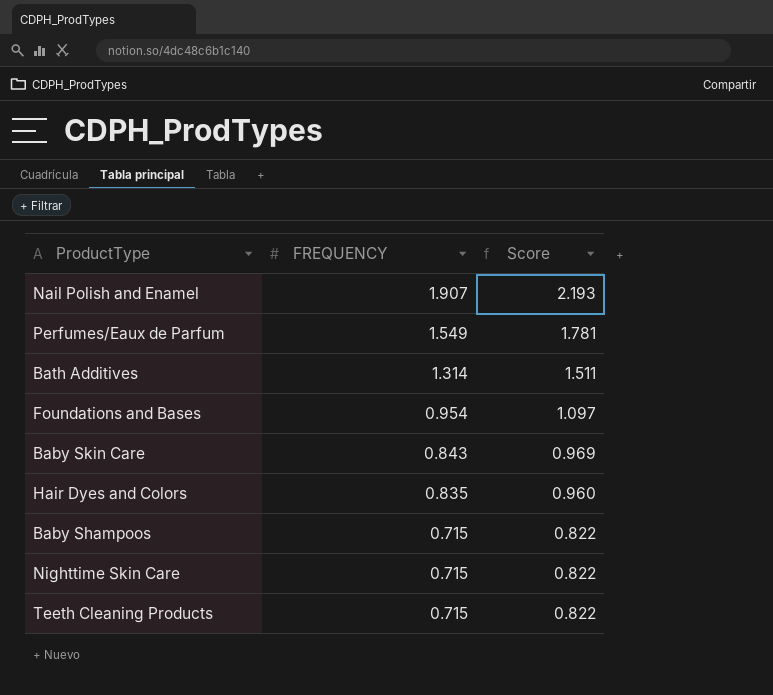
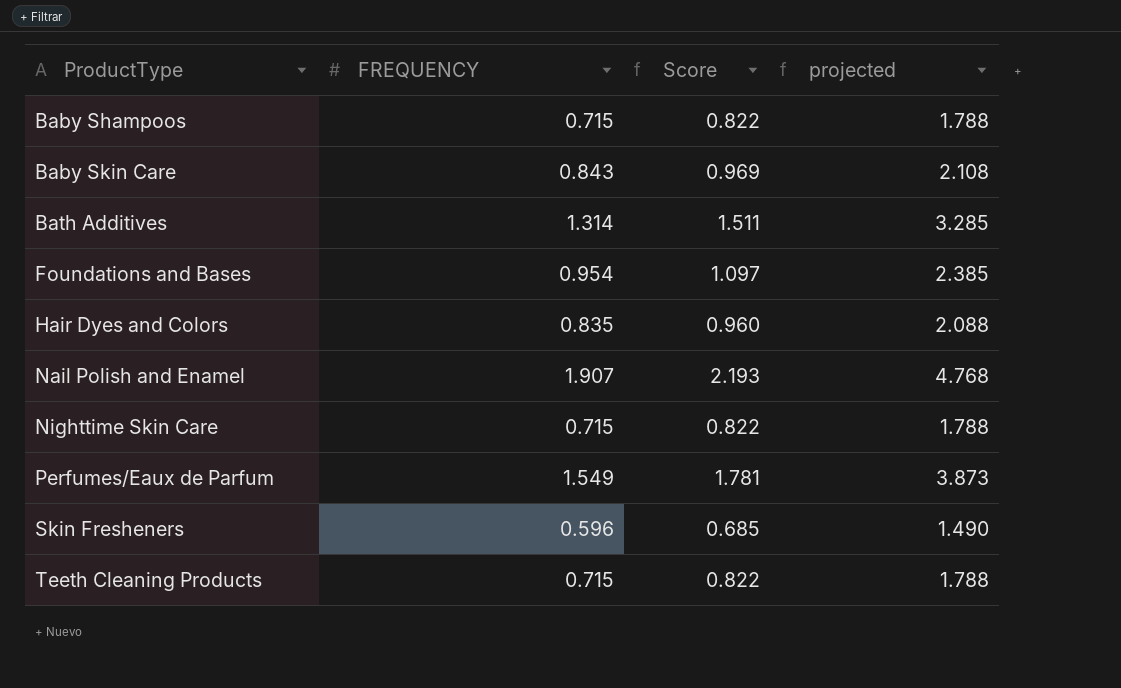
row order: FREQUENCY descending -> ProductType ascending
column projected | formula: none -> [FREQUENCY] * 2.5
row Skin Fresheners: none -> 0.596 | 0.685 | 1.490

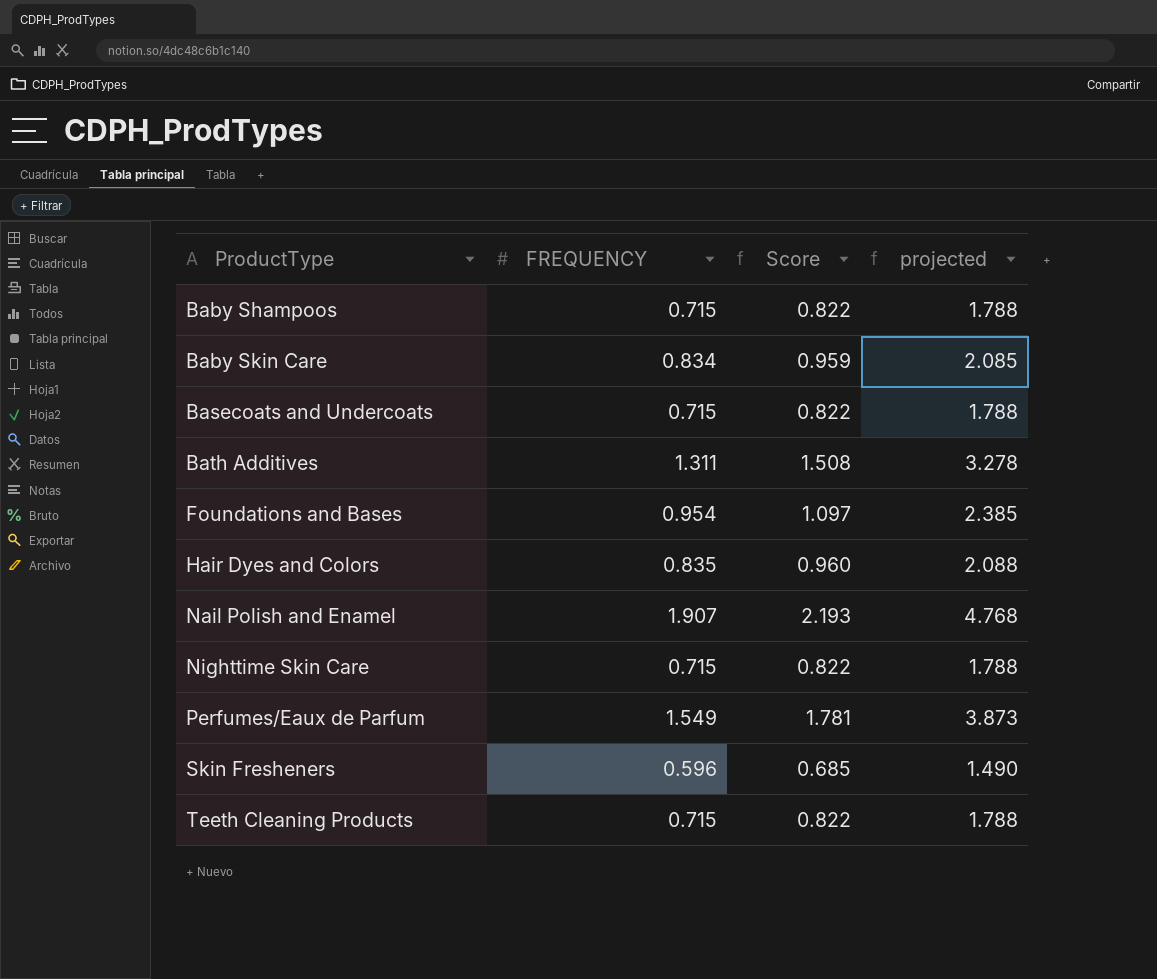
Baby Skin Care | FREQUENCY: 0.843 -> 0.834
Baby Skin Care | Score: 0.969 -> 0.959
Baby Skin Care | projected: 2.108 -> 2.085
row Basecoats and Undercoats: none -> 0.715 | 0.822 | 1.788
Bath Additives | FREQUENCY: 1.314 -> 1.311
Bath Additives | Score: 1.511 -> 1.508
Bath Additives | projected: 3.285 -> 3.278

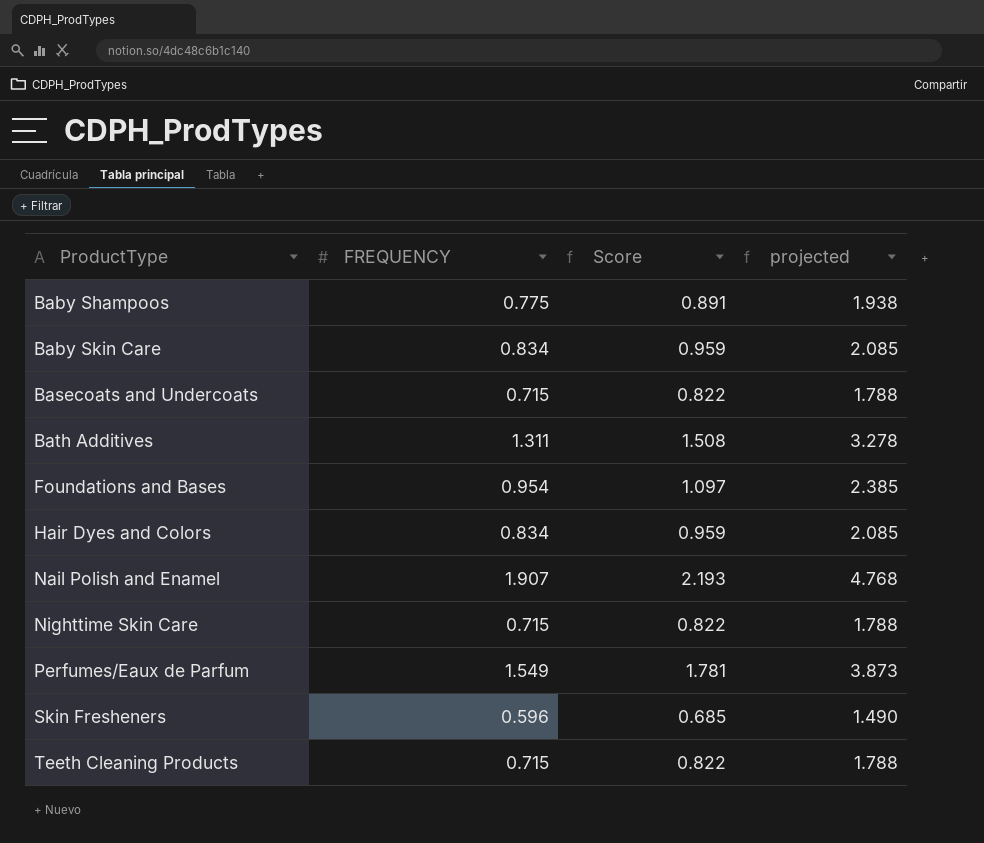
Baby Shampoos | FREQUENCY: 0.715 -> 0.775
Baby Shampoos | Score: 0.822 -> 0.891
Baby Shampoos | projected: 1.788 -> 1.938
Hair Dyes and Colors | FREQUENCY: 0.835 -> 0.834
Hair Dyes and Colors | Score: 0.960 -> 0.959
Hair Dyes and Colors | projected: 2.088 -> 2.085

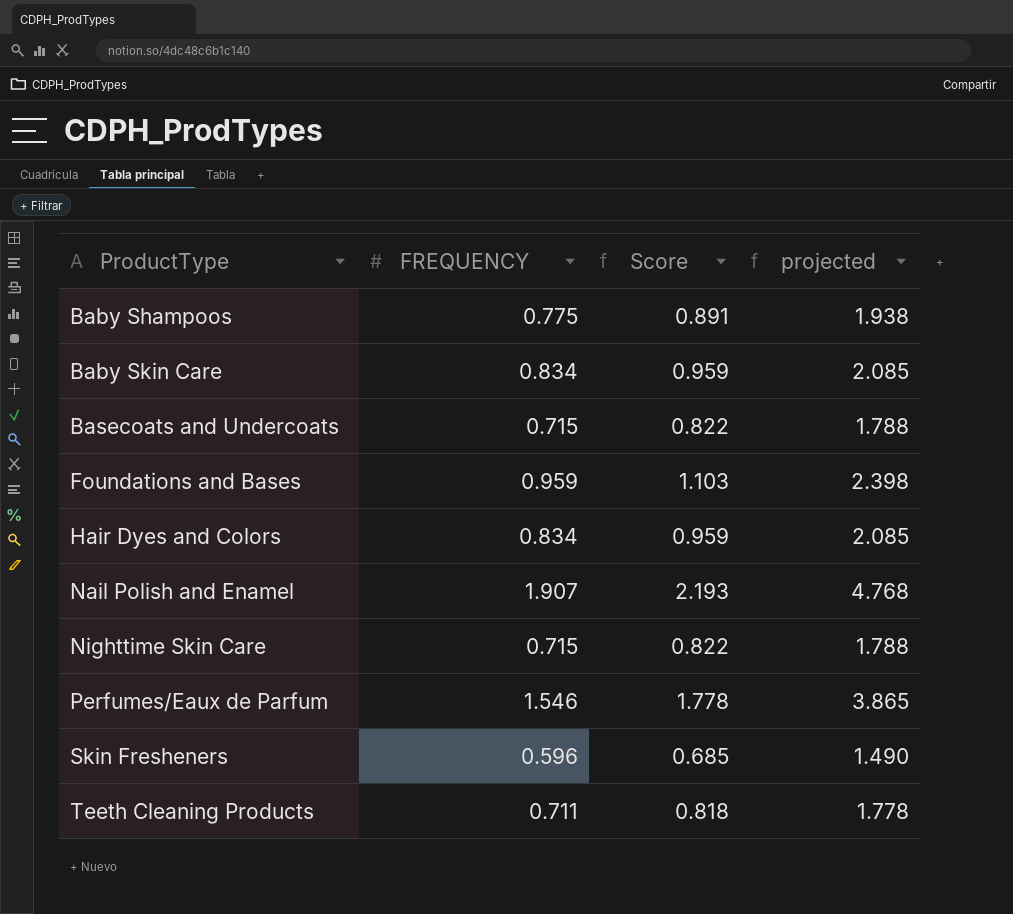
row Bath Additives: 1.311 | 1.508 | 3.278 -> none
Foundations and Bases | FREQUENCY: 0.954 -> 0.959
Foundations and Bases | Score: 1.097 -> 1.103
Foundations and Bases | projected: 2.385 -> 2.398
Perfumes/Eaux de Parfum | FREQUENCY: 1.549 -> 1.546
Perfumes/Eaux de Parfum | Score: 1.781 -> 1.778
Perfumes/Eaux de Parfum | projected: 3.873 -> 3.865
Teeth Cleaning Products | FREQUENCY: 0.715 -> 0.711
Teeth Cleaning Products | Score: 0.822 -> 0.818
Teeth Cleaning Products | projected: 1.788 -> 1.778

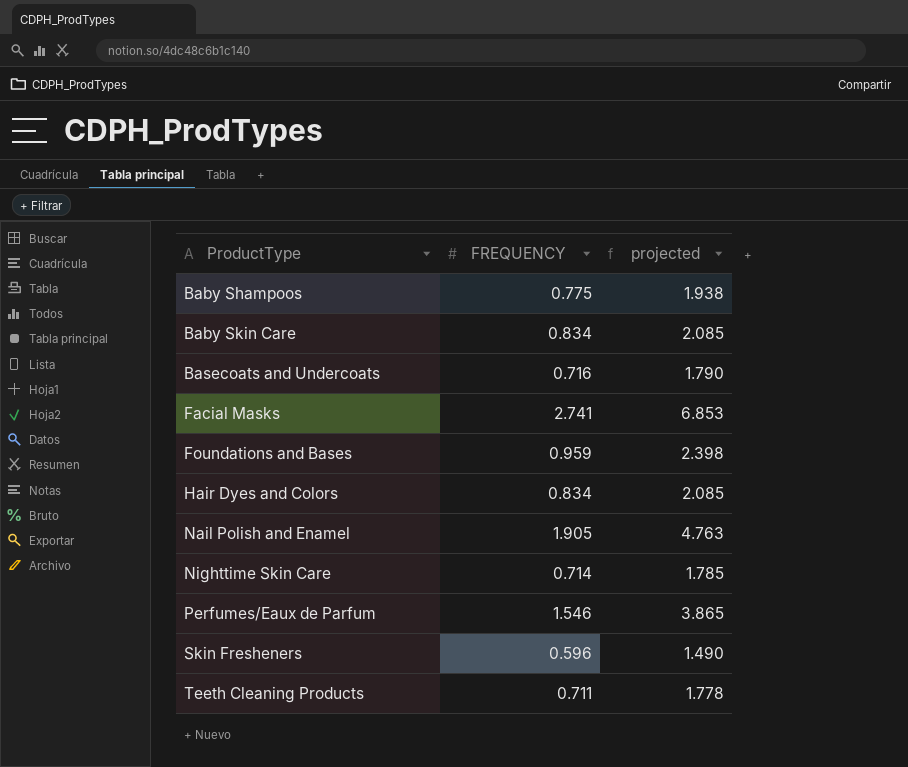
column Score | formula: [FREQUENCY] * 1.15 -> none
Basecoats and Undercoats | FREQUENCY: 0.715 -> 0.716
Basecoats and Undercoats | projected: 1.788 -> 1.790
row Facial Masks: none -> 2.741 | 6.853
Nail Polish and Enamel | FREQUENCY: 1.907 -> 1.905
Nail Polish and Enamel | projected: 4.768 -> 4.763
Nighttime Skin Care | FREQUENCY: 0.715 -> 0.714
Nighttime Skin Care | projected: 1.788 -> 1.785

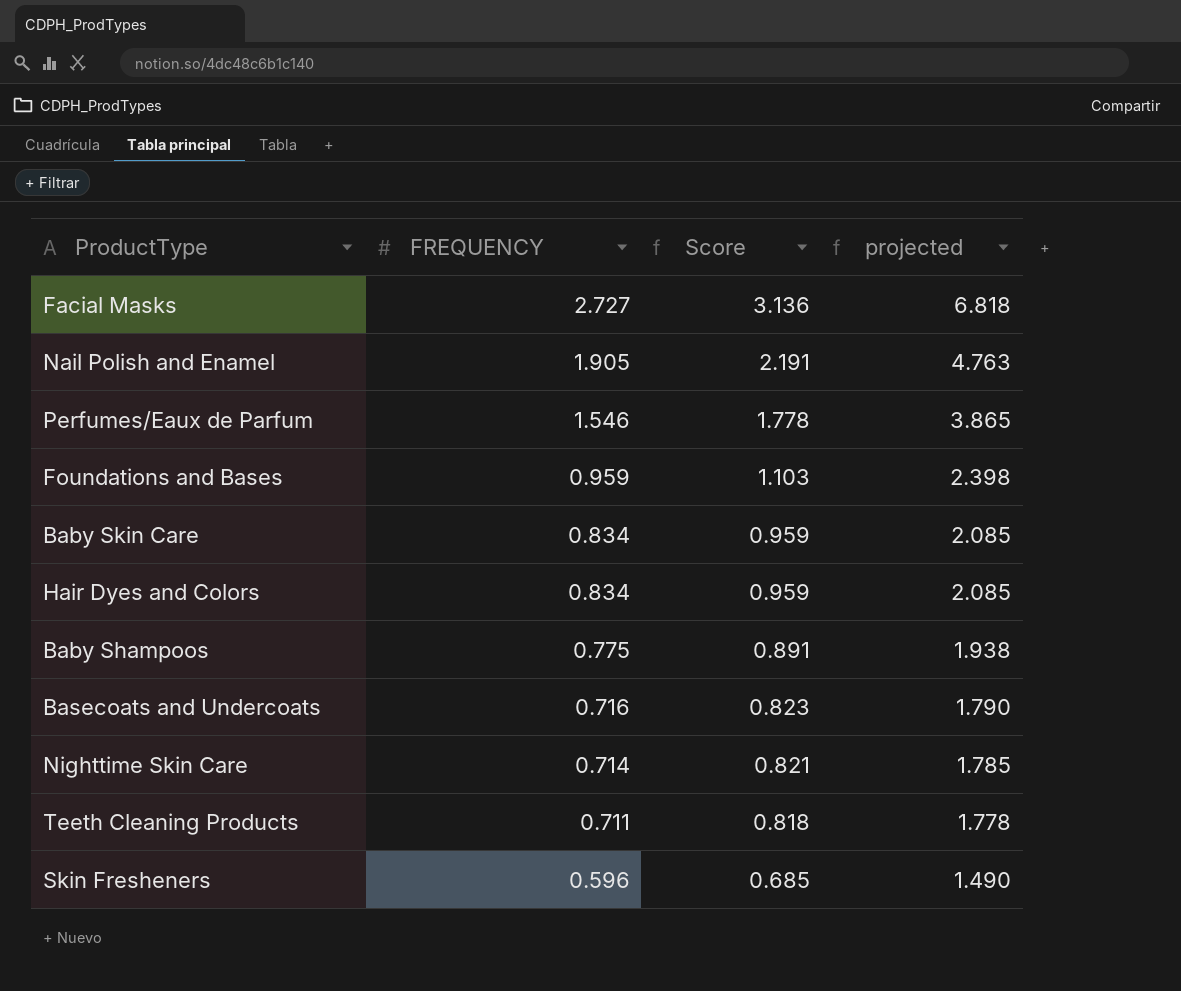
row order: ProductType ascending -> FREQUENCY descending
column Score | formula: none -> [FREQUENCY] * 1.15
Facial Masks | FREQUENCY: 2.741 -> 2.727
Facial Masks | projected: 6.853 -> 6.818

